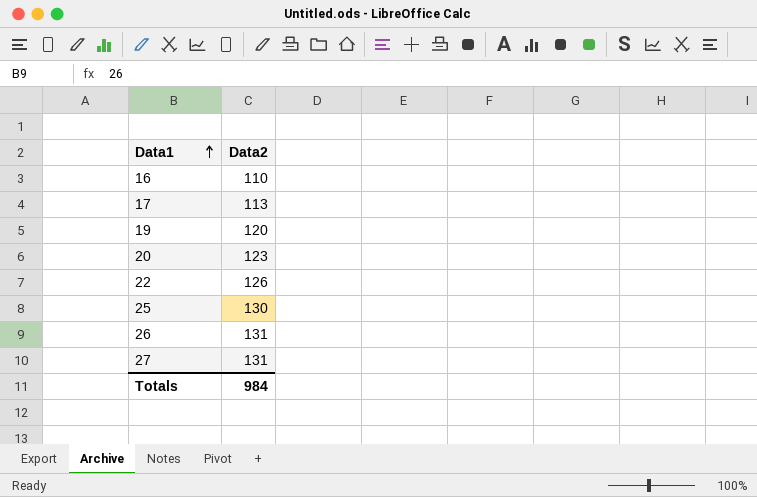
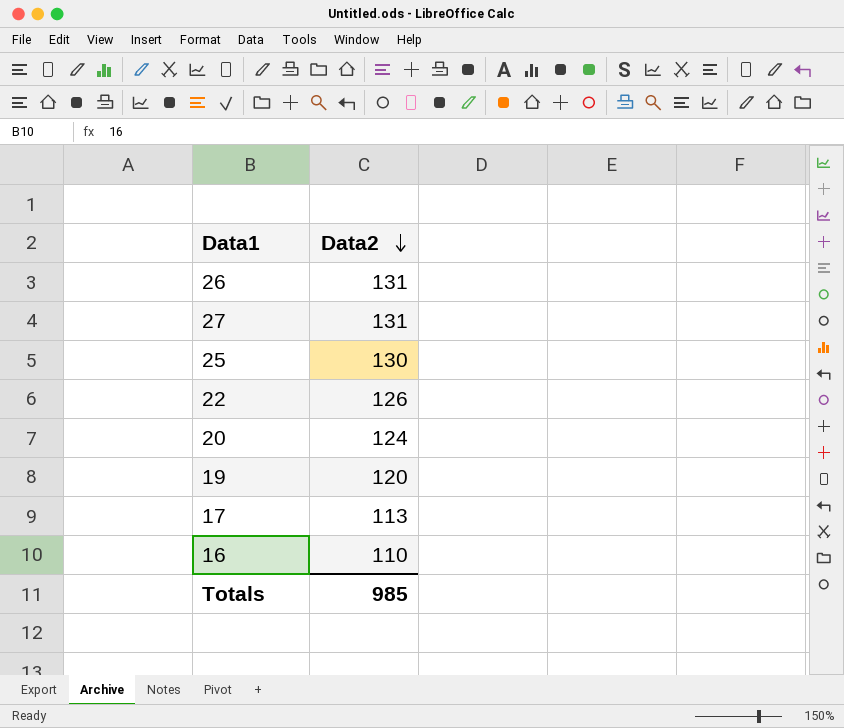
row order: Data1 ascending -> Data2 descending
20 | Data2: 123 -> 124
Totals | Data2: 984 -> 985

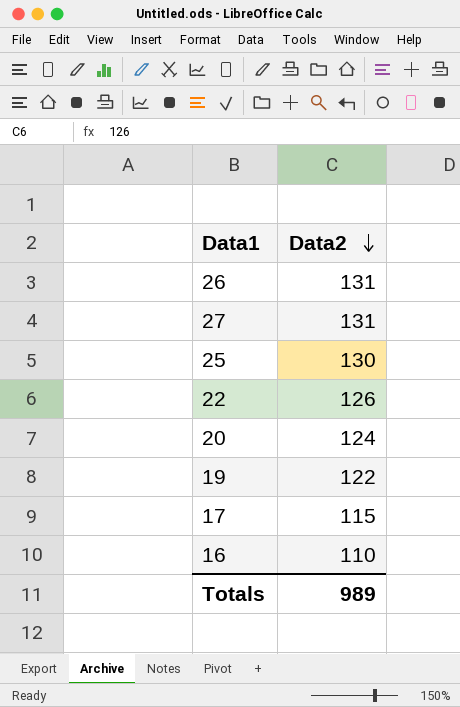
19 | Data2: 120 -> 122
17 | Data2: 113 -> 115
Totals | Data2: 985 -> 989

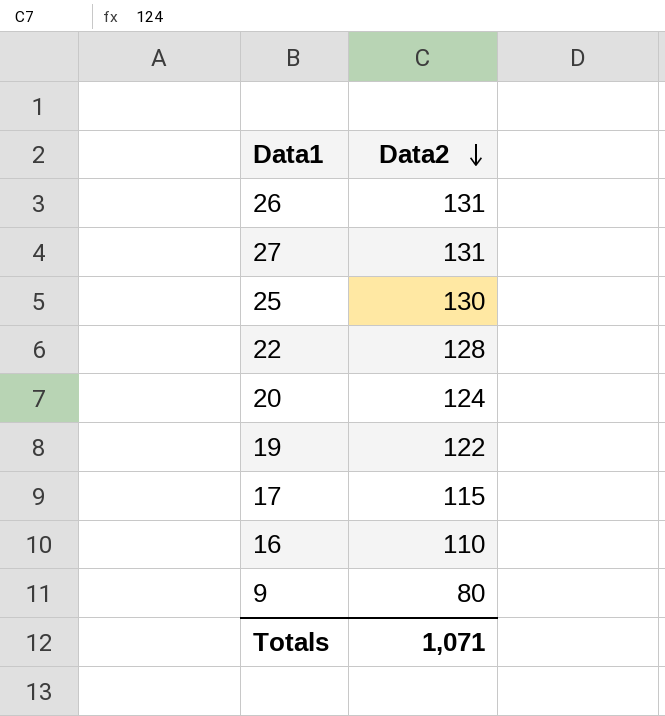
22 | Data2: 126 -> 128
row 9: none -> 80
Totals | Data2: 989 -> 1,071

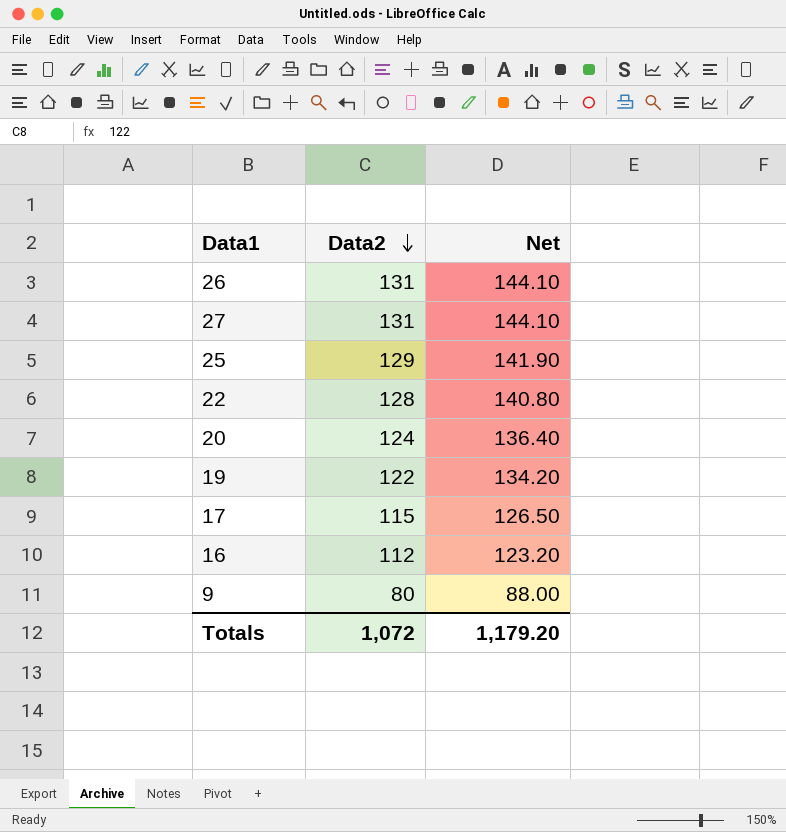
column Net | formula: none -> [Data2] * 1.1
25 | Data2: 130 -> 129
16 | Data2: 110 -> 112
Totals | Data2: 1,071 -> 1,072

